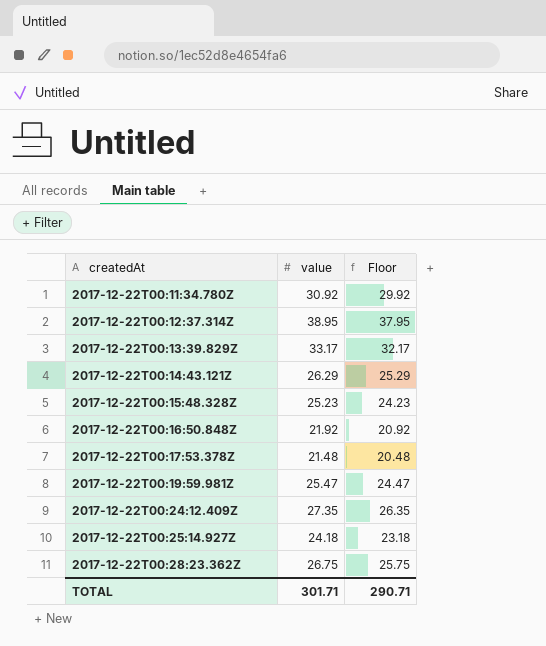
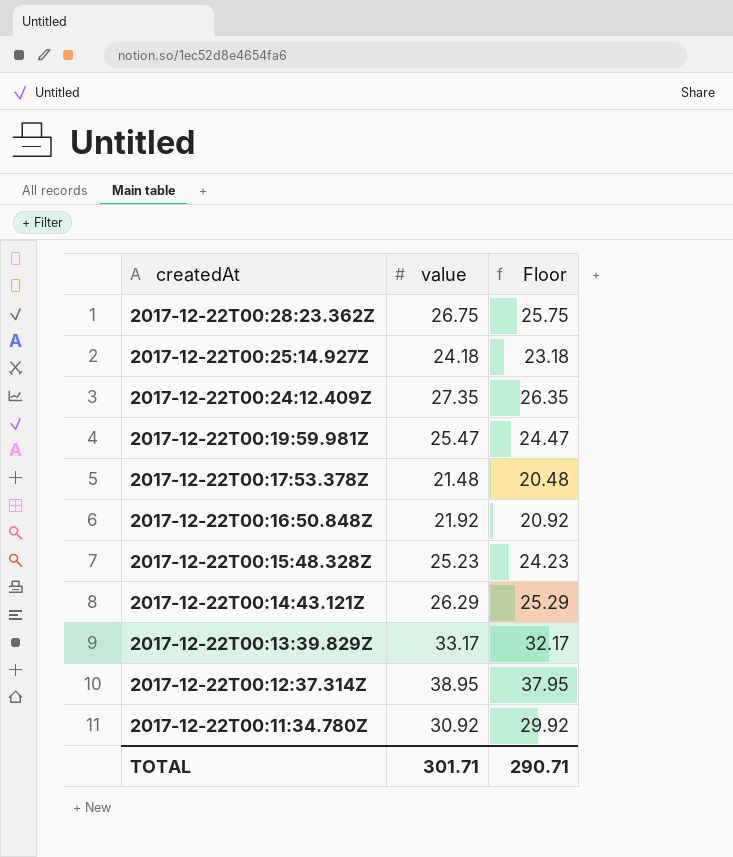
row order: createdAt ascending -> createdAt descending

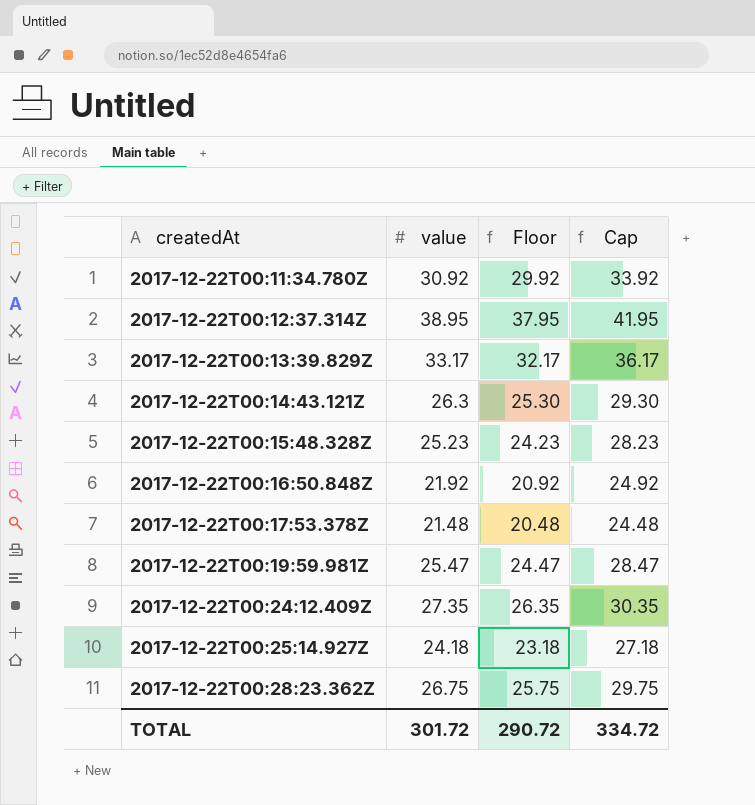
row order: createdAt descending -> createdAt ascending
column Cap | formula: none -> [value] + 3
2017-12-22T00:14:43.121Z | value: 26.29 -> 26.3
2017-12-22T00:14:43.121Z | Floor: 25.29 -> 25.30
TOTAL | value: 301.71 -> 301.72
TOTAL | Floor: 290.71 -> 290.72

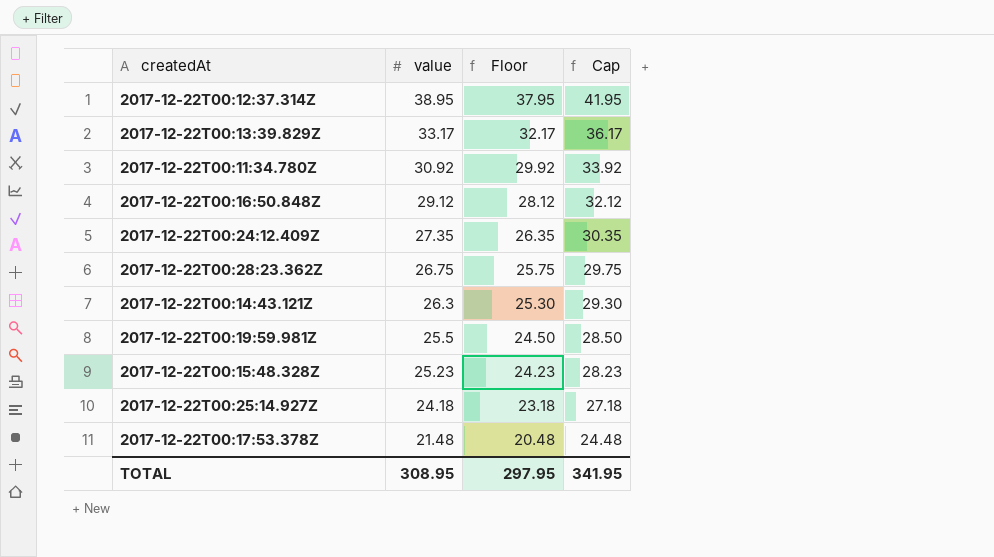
row order: createdAt ascending -> value descending
2017-12-22T00:16:50.848Z | value: 21.92 -> 29.12
2017-12-22T00:16:50.848Z | Floor: 20.92 -> 28.12
2017-12-22T00:16:50.848Z | Cap: 24.92 -> 32.12
2017-12-22T00:19:59.981Z | value: 25.47 -> 25.5
2017-12-22T00:19:59.981Z | Floor: 24.47 -> 24.50
2017-12-22T00:19:59.981Z | Cap: 28.47 -> 28.50
TOTAL | value: 301.72 -> 308.95
TOTAL | Floor: 290.72 -> 297.95
TOTAL | Cap: 334.72 -> 341.95

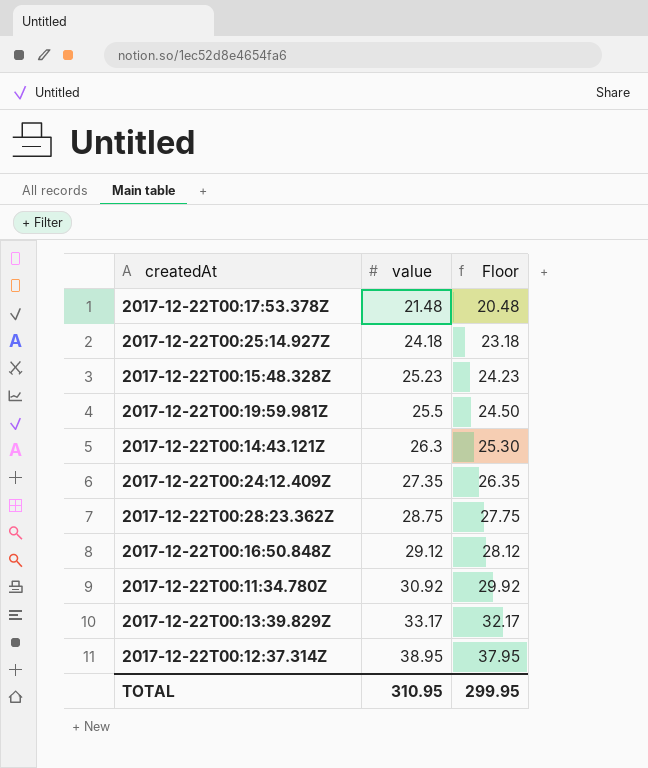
row order: value descending -> value ascending
column Cap | formula: [value] + 3 -> none
2017-12-22T00:28:23.362Z | value: 26.75 -> 28.75
2017-12-22T00:28:23.362Z | Floor: 25.75 -> 27.75
TOTAL | value: 308.95 -> 310.95
TOTAL | Floor: 297.95 -> 299.95

